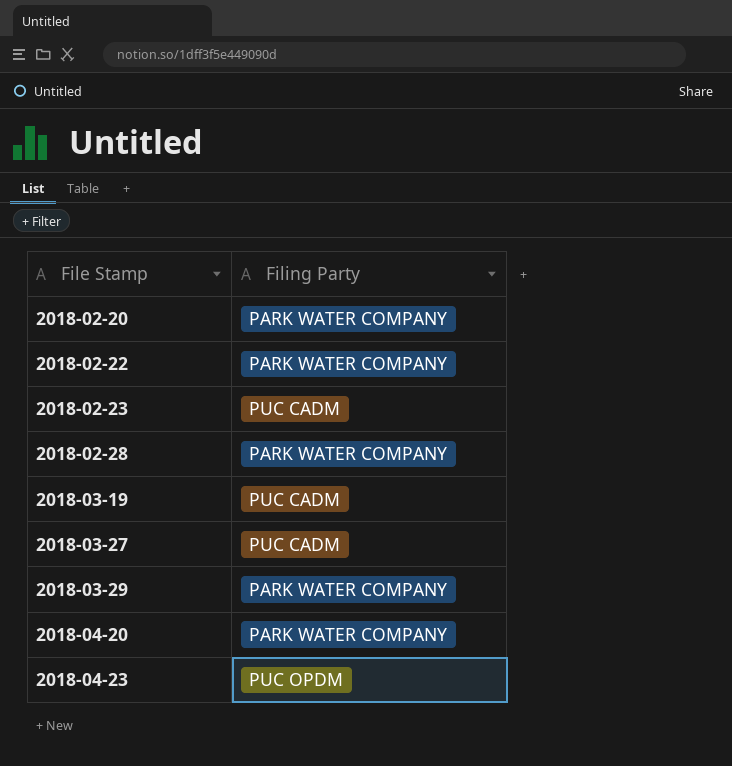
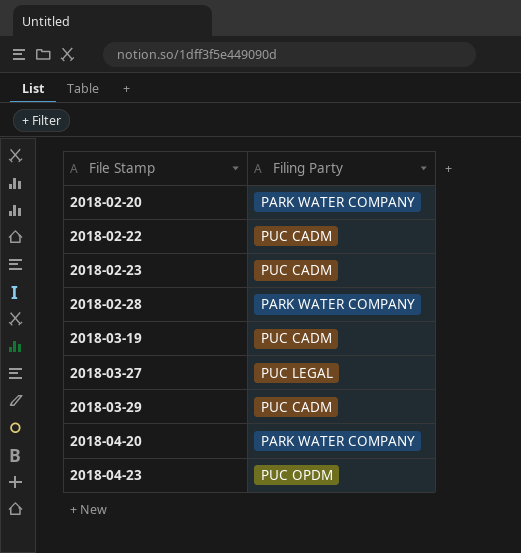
2018-02-22 | Filing Party: PARK WATER COMPANY -> PUC CADM
2018-03-27 | Filing Party: PUC CADM -> PUC LEGAL
2018-03-29 | Filing Party: PARK WATER COMPANY -> PUC CADM

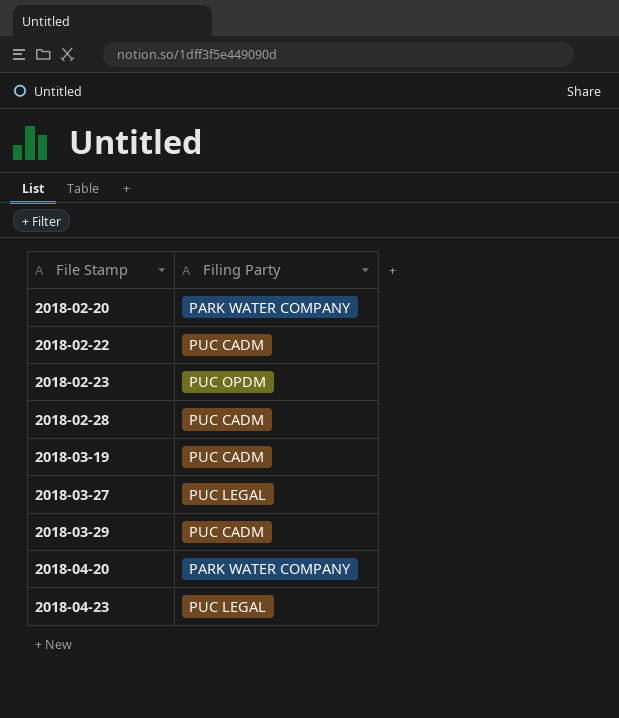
2018-02-23 | Filing Party: PUC CADM -> PUC OPDM
2018-02-28 | Filing Party: PARK WATER COMPANY -> PUC CADM
2018-04-23 | Filing Party: PUC OPDM -> PUC LEGAL

